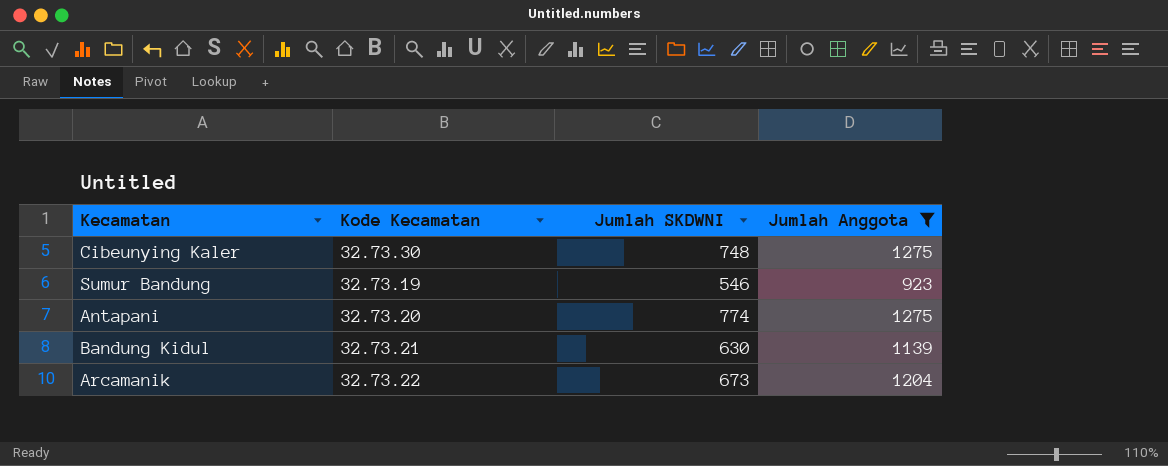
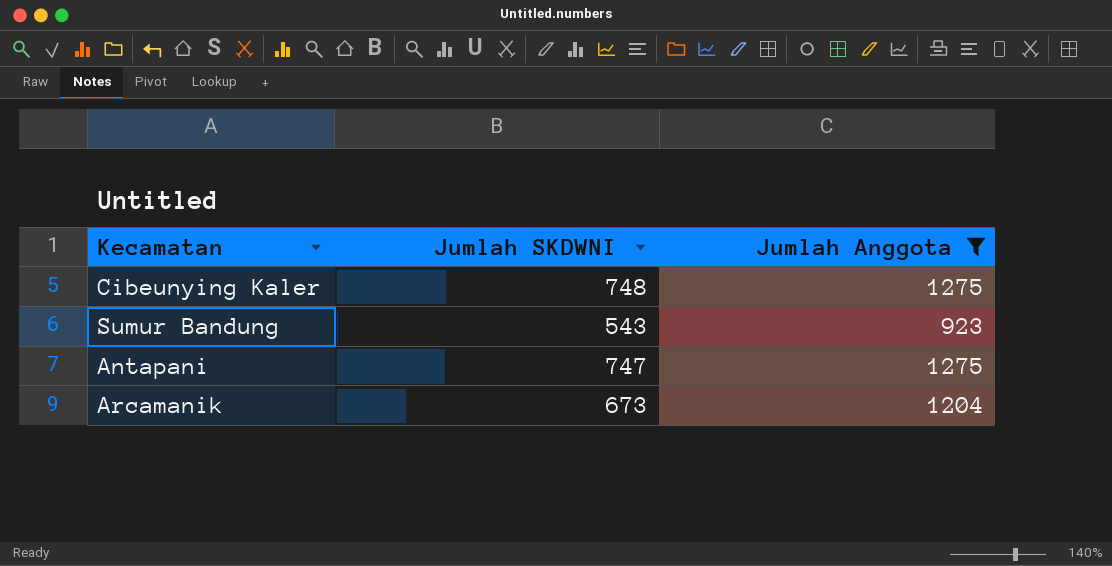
column Kode Kecamatan | position: 2 -> none
row Bandung Kidul: 32.73.21 | 630 | 1139 -> none
Sumur Bandung | Jumlah SKDWNI: 546 -> 543
Antapani | Jumlah SKDWNI: 774 -> 747

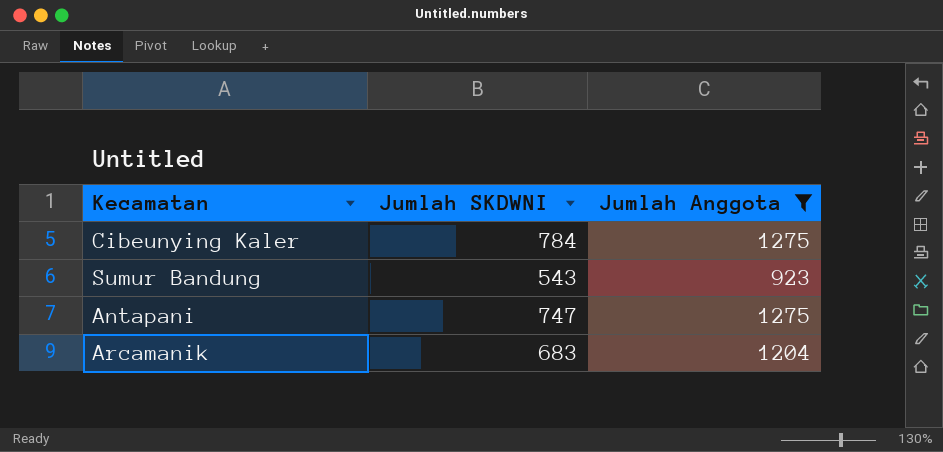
Cibeunying Kaler | Jumlah SKDWNI: 748 -> 784
Arcamanik | Jumlah SKDWNI: 673 -> 683

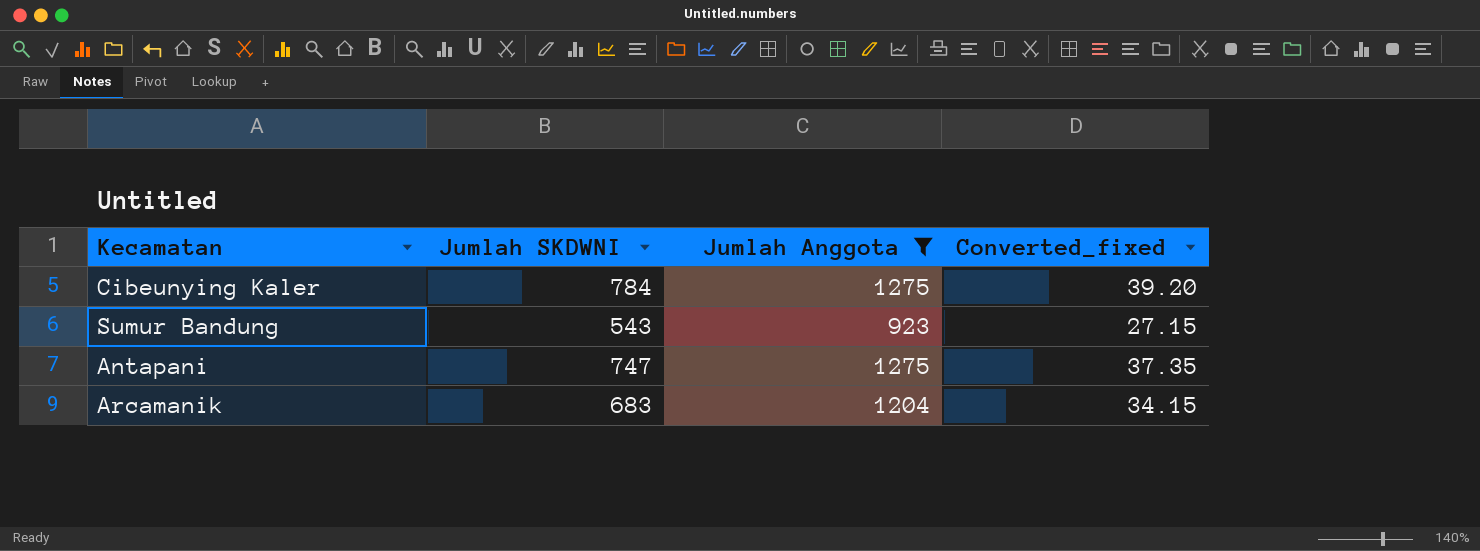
column Converted_fixed | formula: none -> [Jumlah SKDWNI] * 0.05

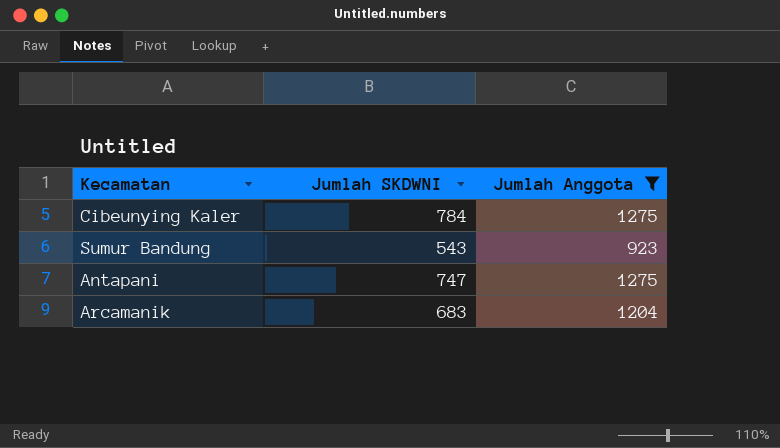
column Converted_fixed | formula: [Jumlah SKDWNI] * 0.05 -> none

